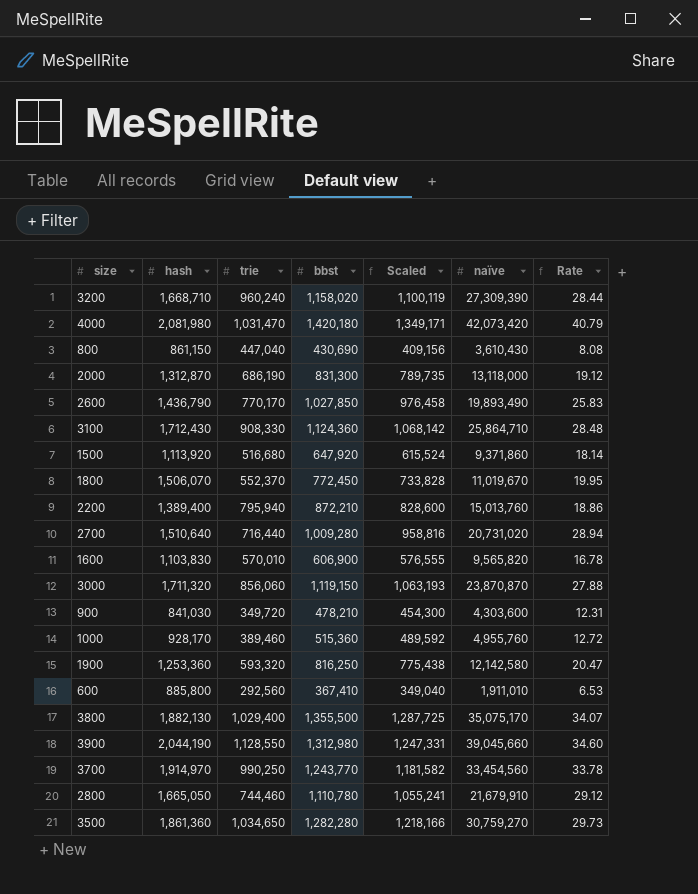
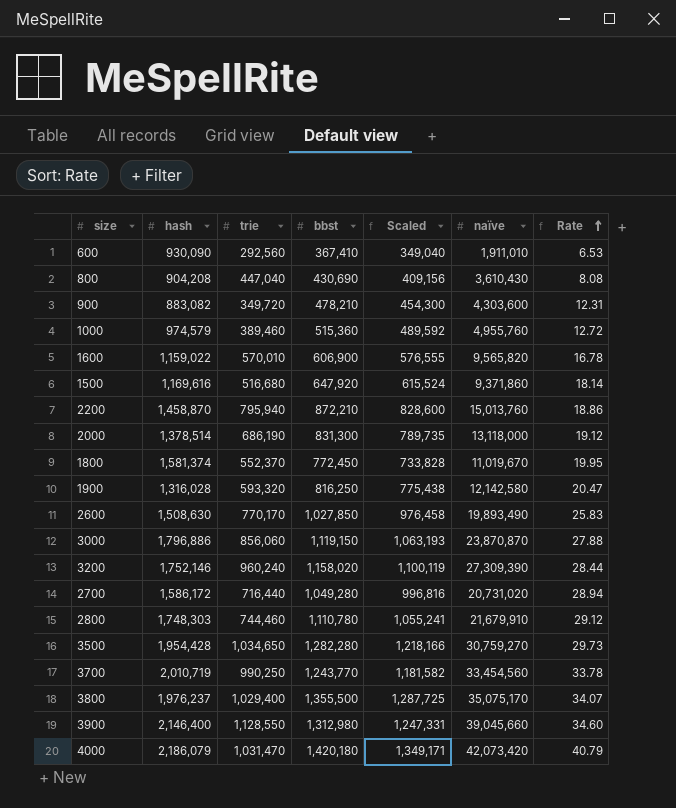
row order: none -> Rate ascending
row 3100: 1,712,430 | 908,330 | 1,124,360 | 1,068,142 | 25,864,710 | 28.48 -> none
600 | hash: 885,800 -> 930,090
800 | hash: 861,150 -> 904,208
900 | hash: 841,030 -> 883,082
1000 | hash: 928,170 -> 974,579
1600 | hash: 1,103,830 -> 1,159,022
1500 | hash: 1,113,920 -> 1,169,616
2200 | hash: 1,389,400 -> 1,458,870
2000 | hash: 1,312,870 -> 1,378,514
1800 | hash: 1,506,070 -> 1,581,374
1900 | hash: 1,253,360 -> 1,316,028
2600 | hash: 1,436,790 -> 1,508,630
3000 | hash: 1,711,320 -> 1,796,886
3200 | hash: 1,668,710 -> 1,752,146
2700 | hash: 1,510,640 -> 1,586,172
2700 | bbst: 1,009,280 -> 1,049,280
2700 | Scaled: 958,816 -> 996,816
2800 | hash: 1,665,050 -> 1,748,303
3500 | hash: 1,861,360 -> 1,954,428
3700 | hash: 1,914,970 -> 2,010,719
3800 | hash: 1,882,130 -> 1,976,237
3900 | hash: 2,044,190 -> 2,146,400
4000 | hash: 2,081,980 -> 2,186,079

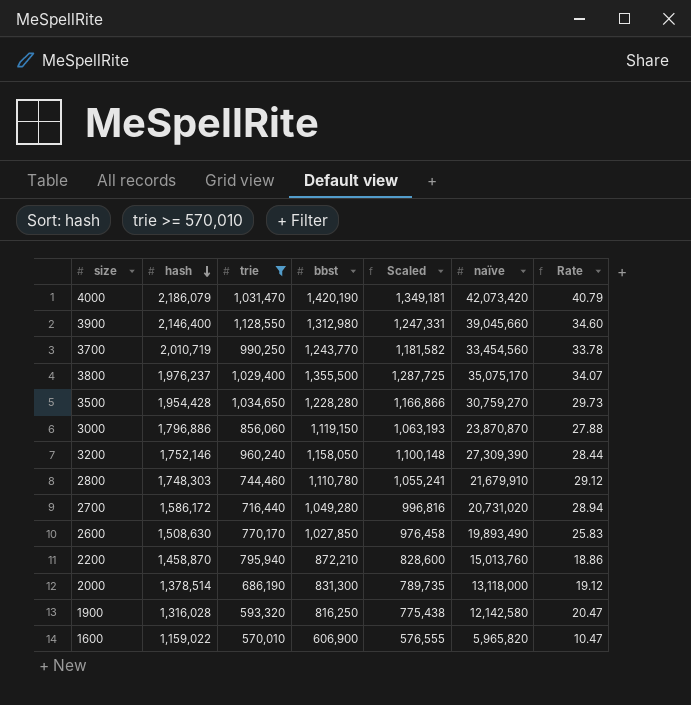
filter: none -> trie >= 570,010
row order: Rate ascending -> hash descending
4000 | bbst: 1,420,180 -> 1,420,190
4000 | Scaled: 1,349,171 -> 1,349,181
3500 | bbst: 1,282,280 -> 1,228,280
3500 | Scaled: 1,218,166 -> 1,166,866
3200 | bbst: 1,158,020 -> 1,158,050
3200 | Scaled: 1,100,119 -> 1,100,148
1600 | naïve: 9,565,820 -> 5,965,820
1600 | Rate: 16.78 -> 10.47

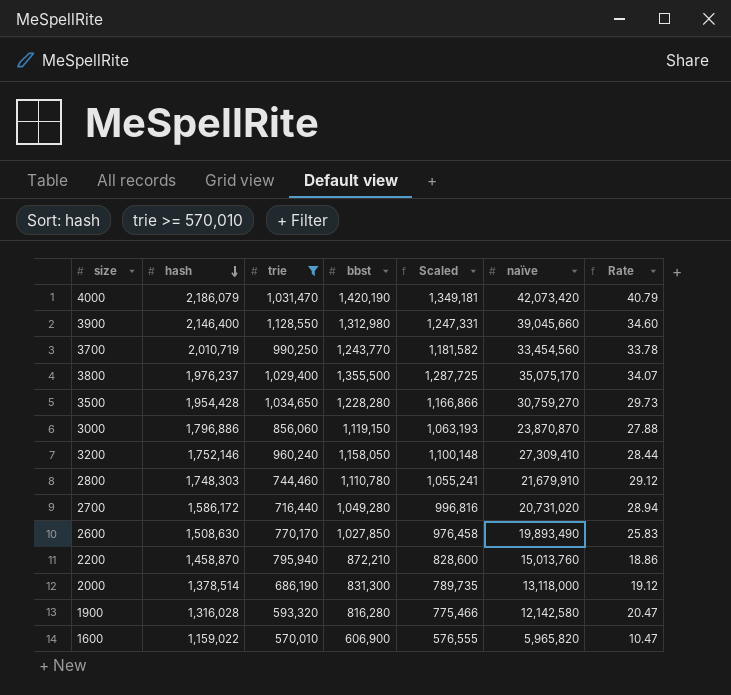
3200 | naïve: 27,309,390 -> 27,309,410
1900 | bbst: 816,250 -> 816,280
1900 | Scaled: 775,438 -> 775,466

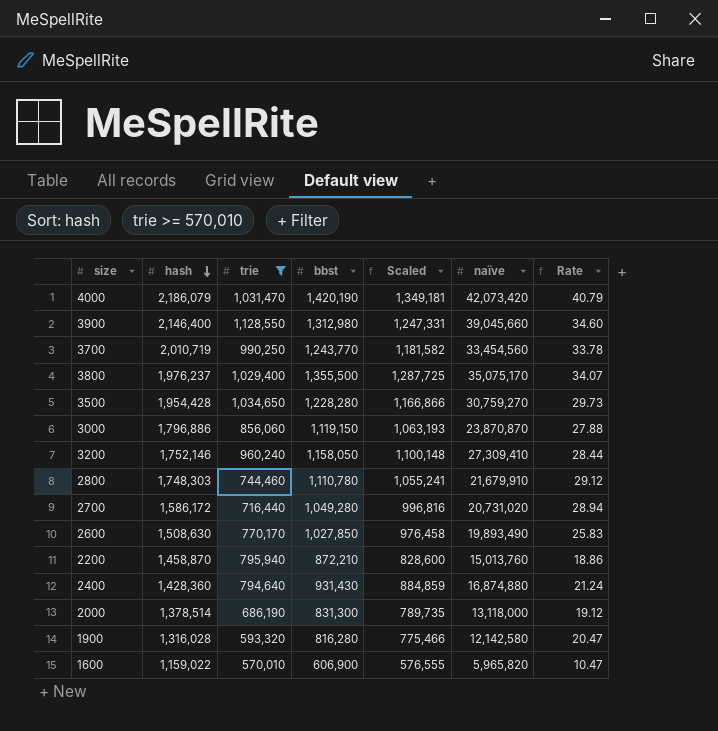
row 2400: none -> 1,428,360 | 794,640 | 931,430 | 884,859 | 16,874,880 | 21.24

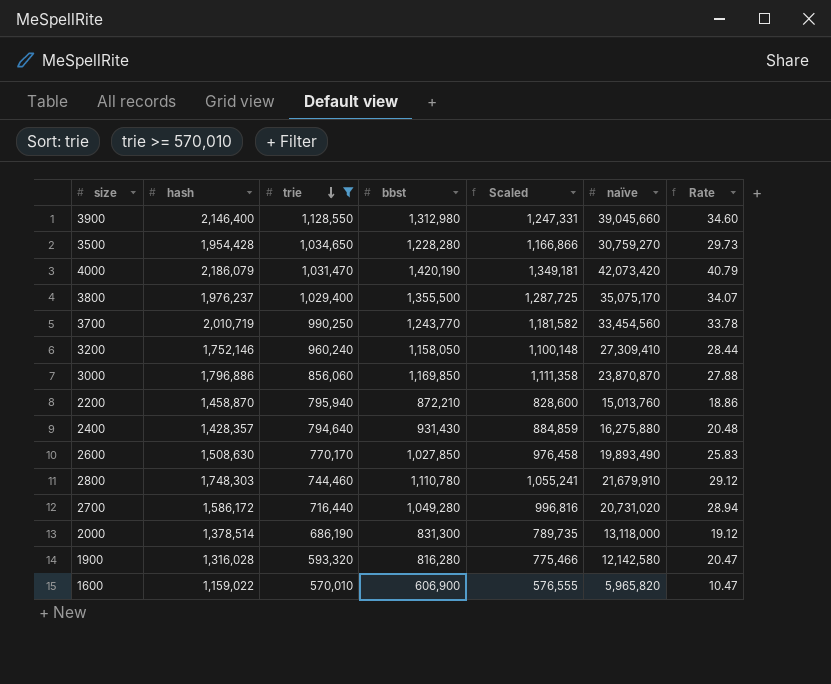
row order: hash descending -> trie descending
3000 | bbst: 1,119,150 -> 1,169,850
3000 | Scaled: 1,063,193 -> 1,111,358
2400 | hash: 1,428,360 -> 1,428,357
2400 | naïve: 16,874,880 -> 16,275,880
2400 | Rate: 21.24 -> 20.48

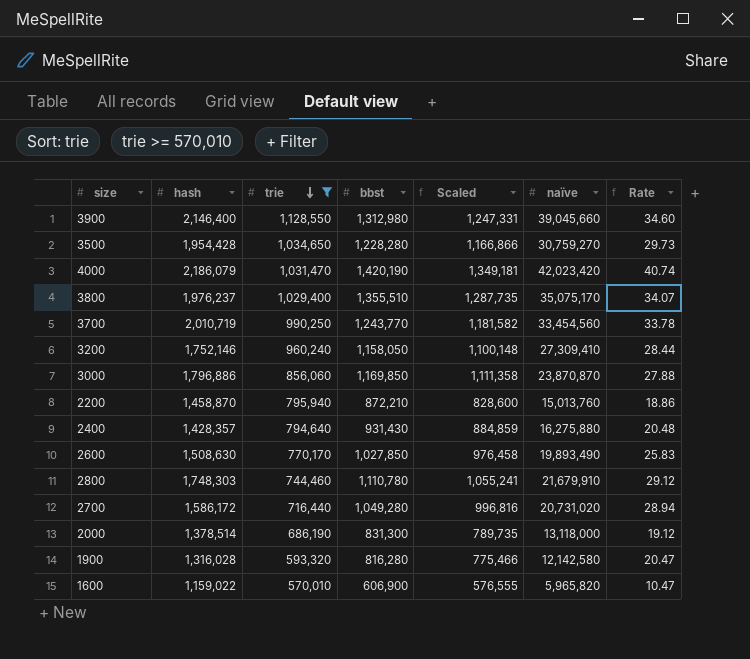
4000 | naïve: 42,073,420 -> 42,023,420
4000 | Rate: 40.79 -> 40.74
3800 | bbst: 1,355,500 -> 1,355,510
3800 | Scaled: 1,287,725 -> 1,287,735

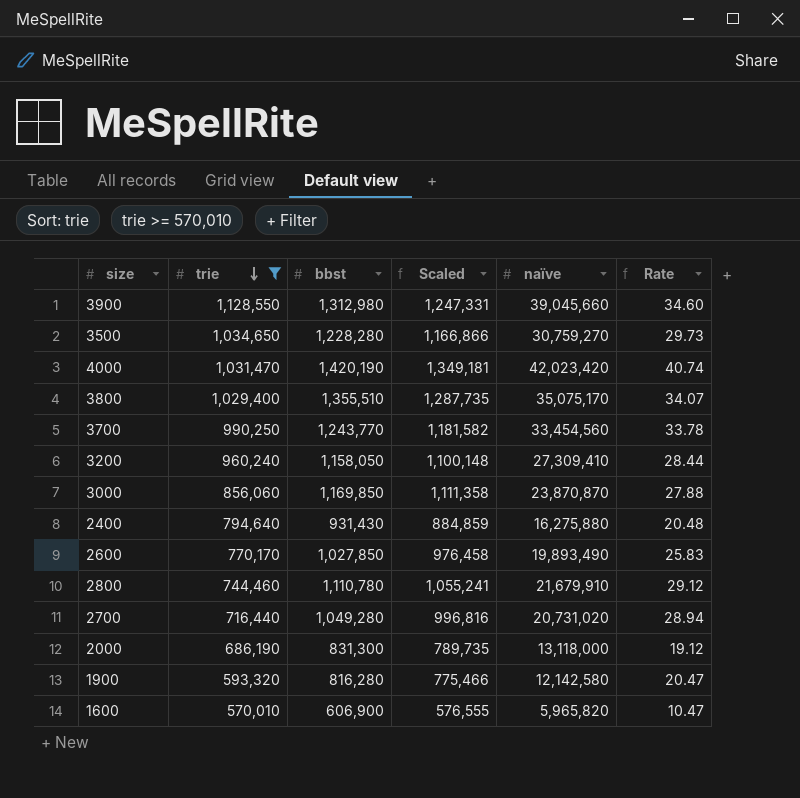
column hash | position: 2 -> none
row 2200: 1,458,870 | 795,940 | 872,210 | 828,600 | 15,013,760 | 18.86 -> none

